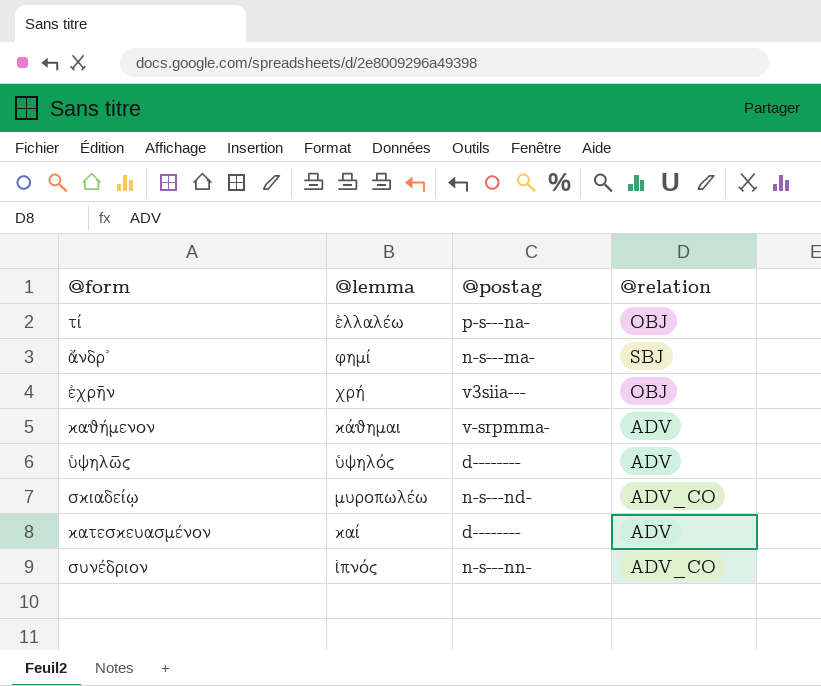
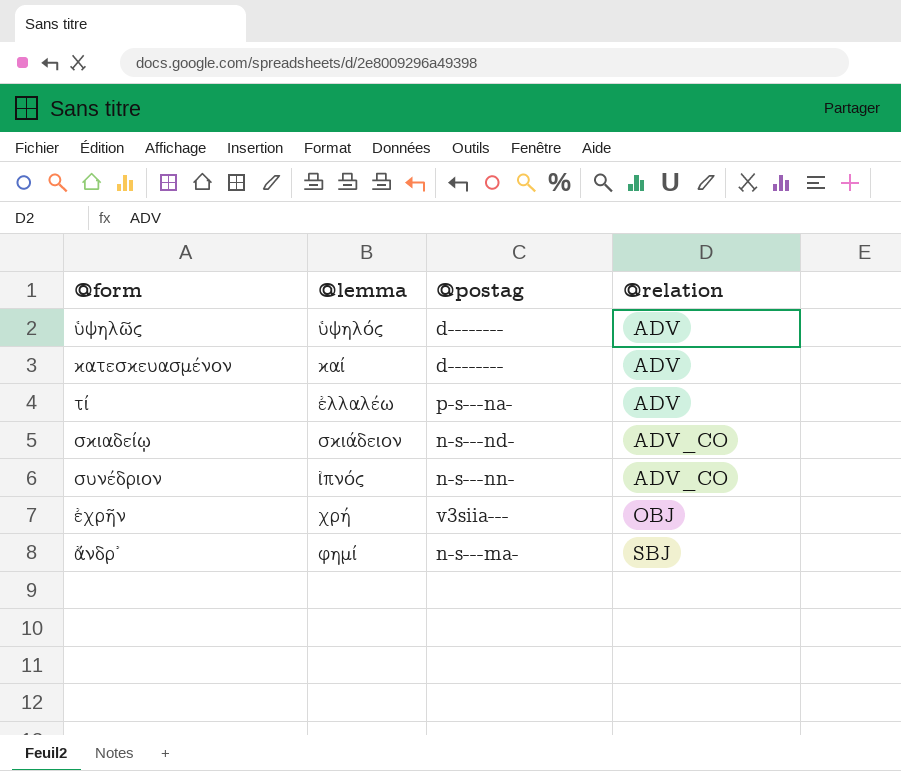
row order: none -> @relation ascending
row καθήμενον: κάθημαι | v-srpmma- | ADV -> none
τί | @relation: OBJ -> ADV
σκιαδείῳ | @lemma: μυροπωλέω -> σκιάδειον

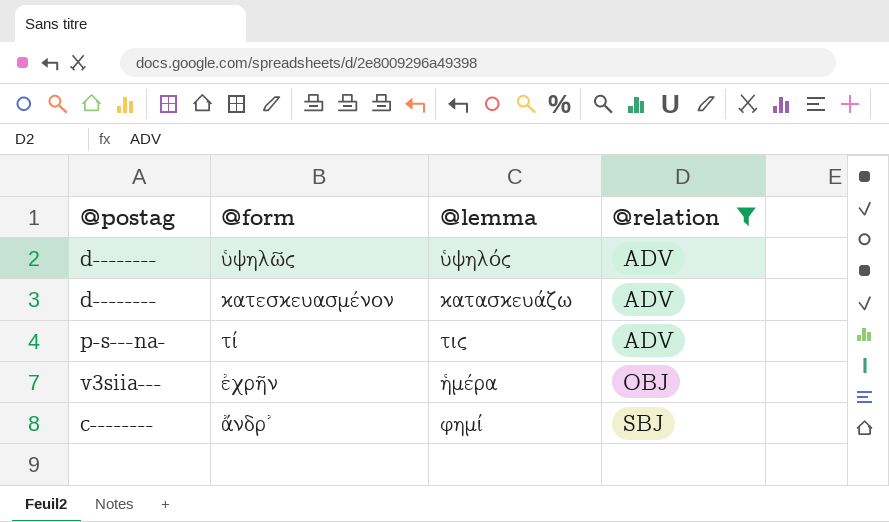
filter: none -> @relation != ADV_CO
column @postag | position: 3 -> 1
κατεσκευασμένον | @lemma: καί -> κατασκευάζω
τί | @lemma: ἐλλαλέω -> τις
ἐχρῆν | @lemma: χρή -> ἡμέρα
ἄνδρ᾽ | @postag: n-s---ma- -> c--------

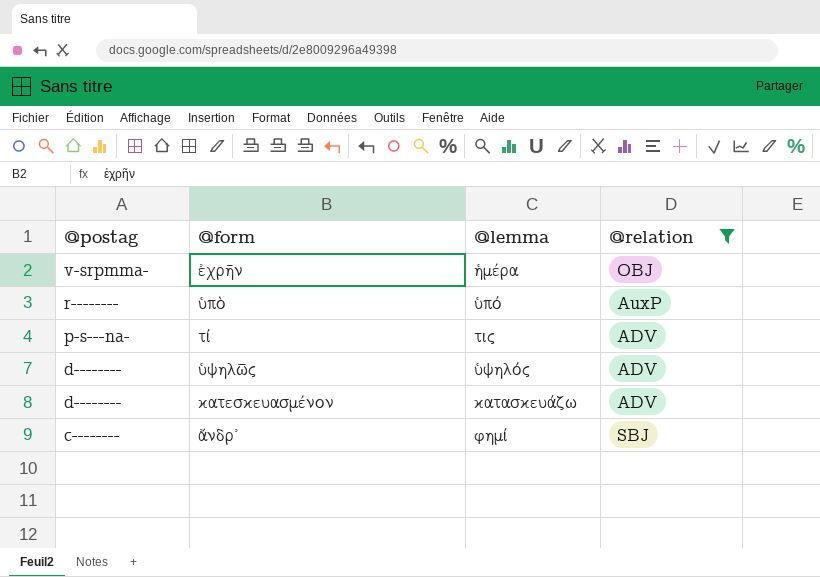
row order: @relation ascending -> @postag descending
ἐχρῆν | @postag: v3siia--- -> v-srpmma-
row ὑπὸ: none -> r-------- | ὑπό | AuxP

